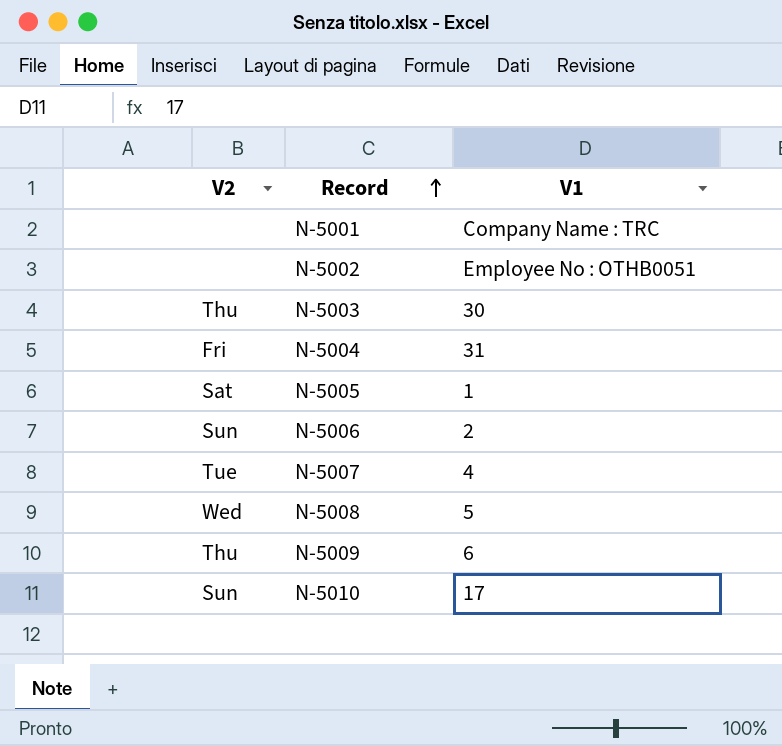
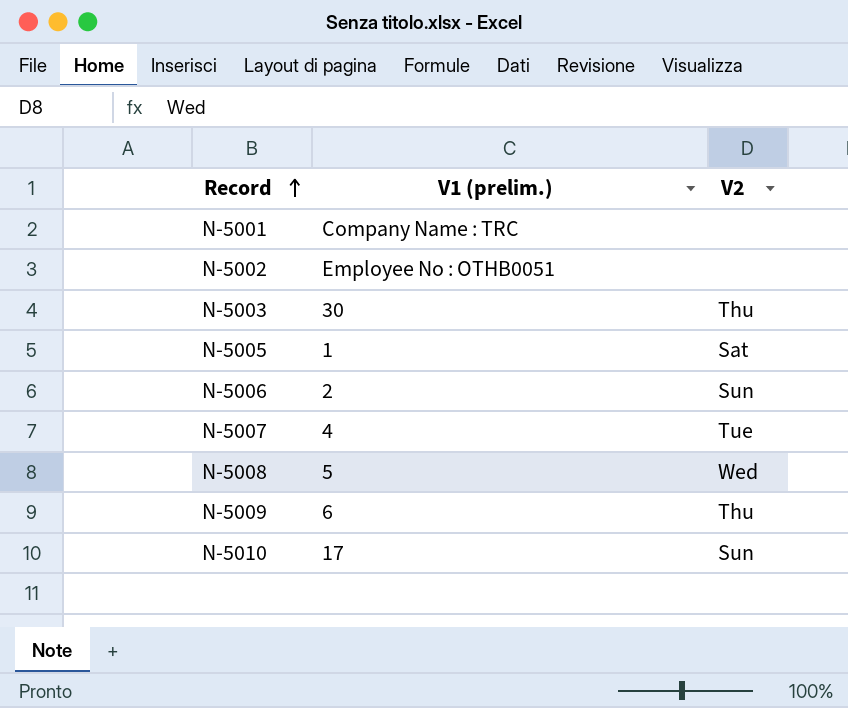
column name: V1 -> V1 (prelim.)
column V2 | position: 1 -> 3
row N-5004: Fri | 31 -> none

